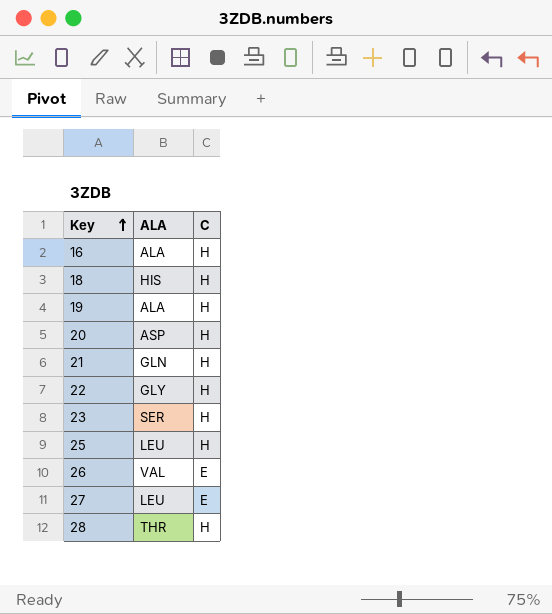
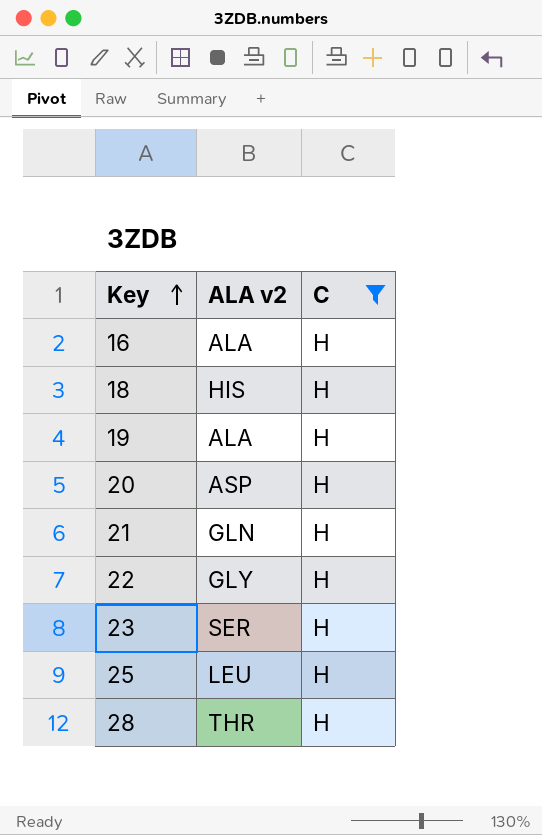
filter: none -> C = H
column name: ALA -> ALA v2

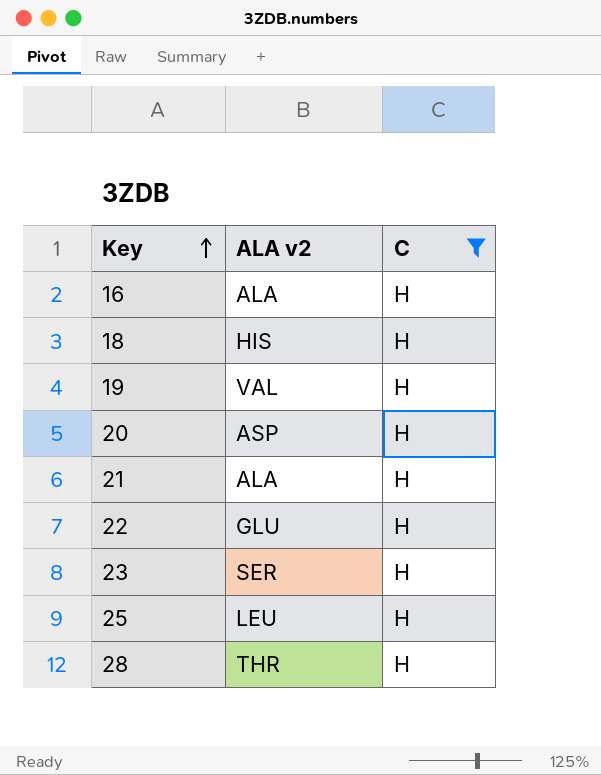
19 | ALA v2: ALA -> VAL
21 | ALA v2: GLN -> ALA
22 | ALA v2: GLY -> GLU

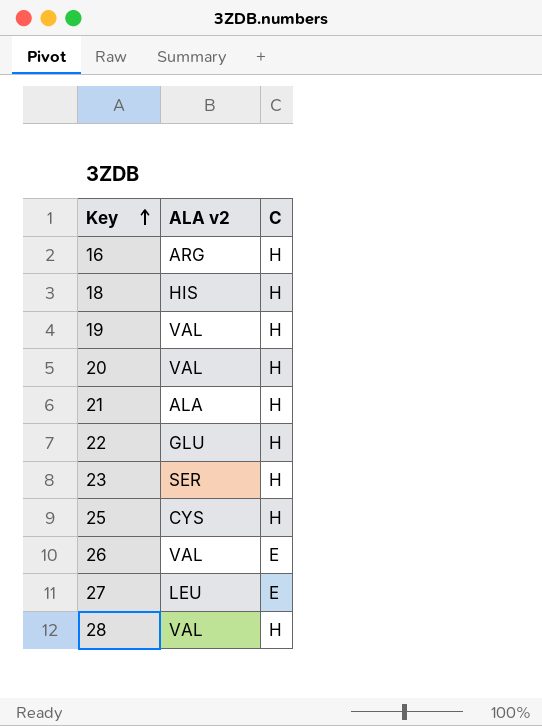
filter: C = H -> none
16 | ALA v2: ALA -> ARG
20 | ALA v2: ASP -> VAL
25 | ALA v2: LEU -> CYS
28 | ALA v2: THR -> VAL

